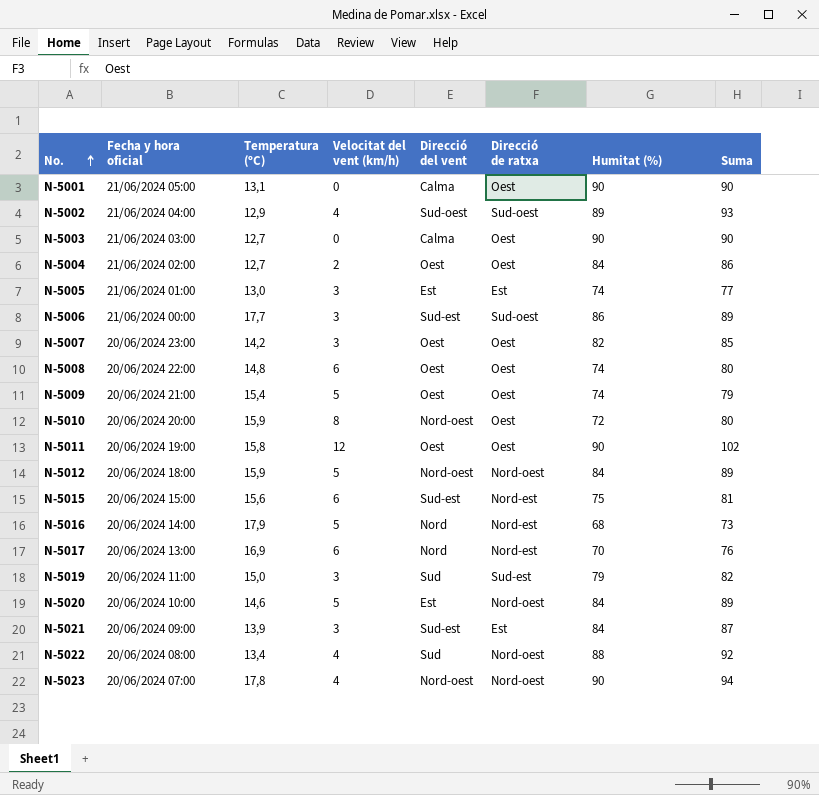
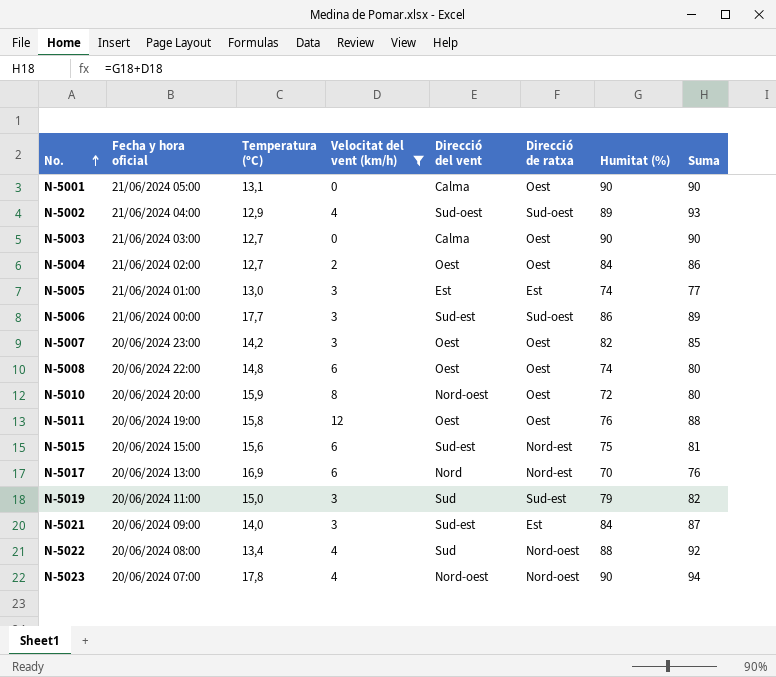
filter: none -> Velocitat del vent (km/h) != 5
N-5011 | Humitat (%): 90 -> 76
N-5011 | Suma: 102 -> 88
N-5021 | Temperatura (ºC): 13,9 -> 14,0

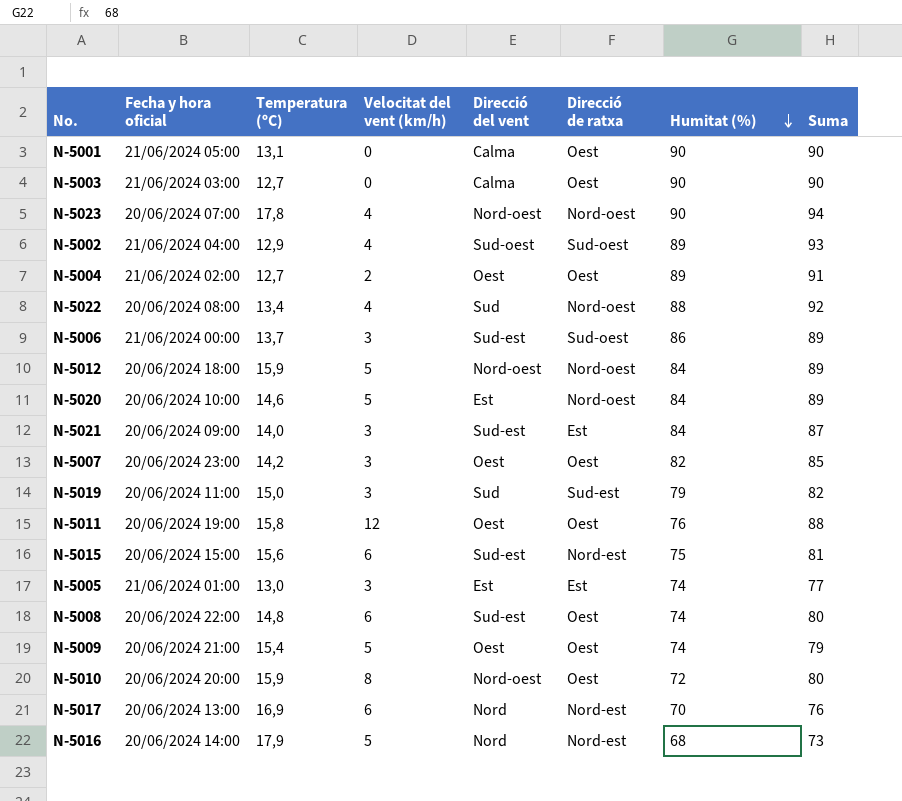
filter: Velocitat del vent (km/h) != 5 -> none
row order: No. ascending -> Humitat (%) descending
N-5004 | Humitat (%): 84 -> 89
N-5004 | Suma: 86 -> 91
N-5006 | Temperatura (ºC): 17,7 -> 13,7
N-5008 | Direcció del vent: Oest -> Sud-est

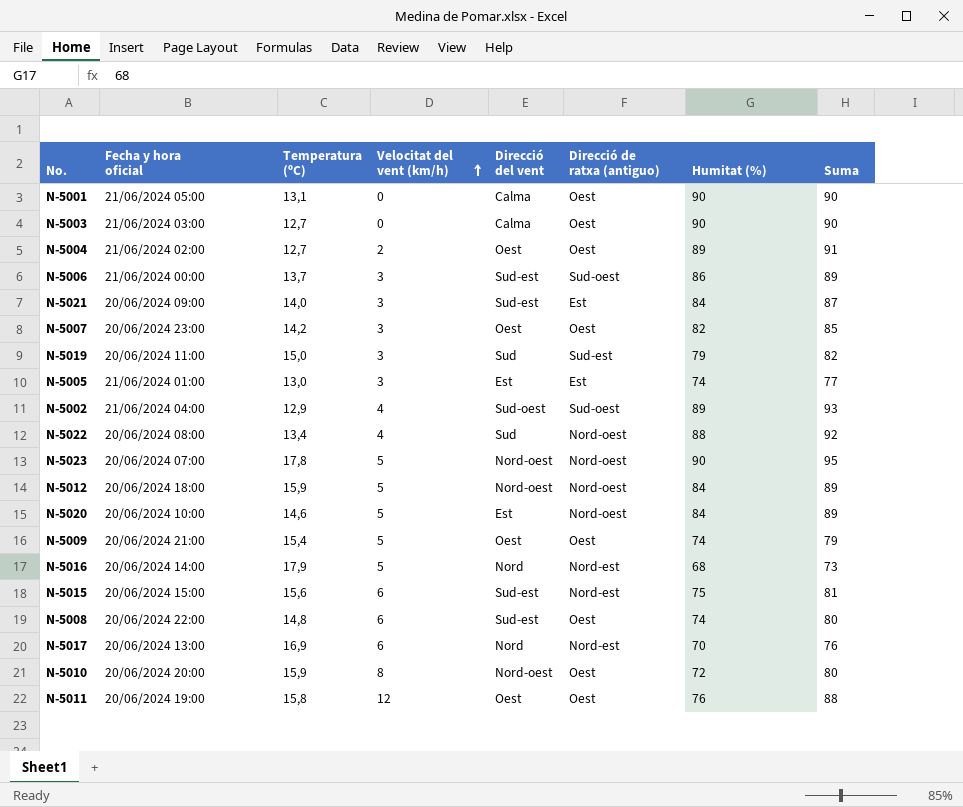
row order: Humitat (%) descending -> Velocitat del vent (km/h) ascending
column name: Direcció de ratxa -> Direcció de ratxa (antiguo)
N-5023 | Velocitat del vent (km/h): 4 -> 5
N-5023 | Suma: 94 -> 95

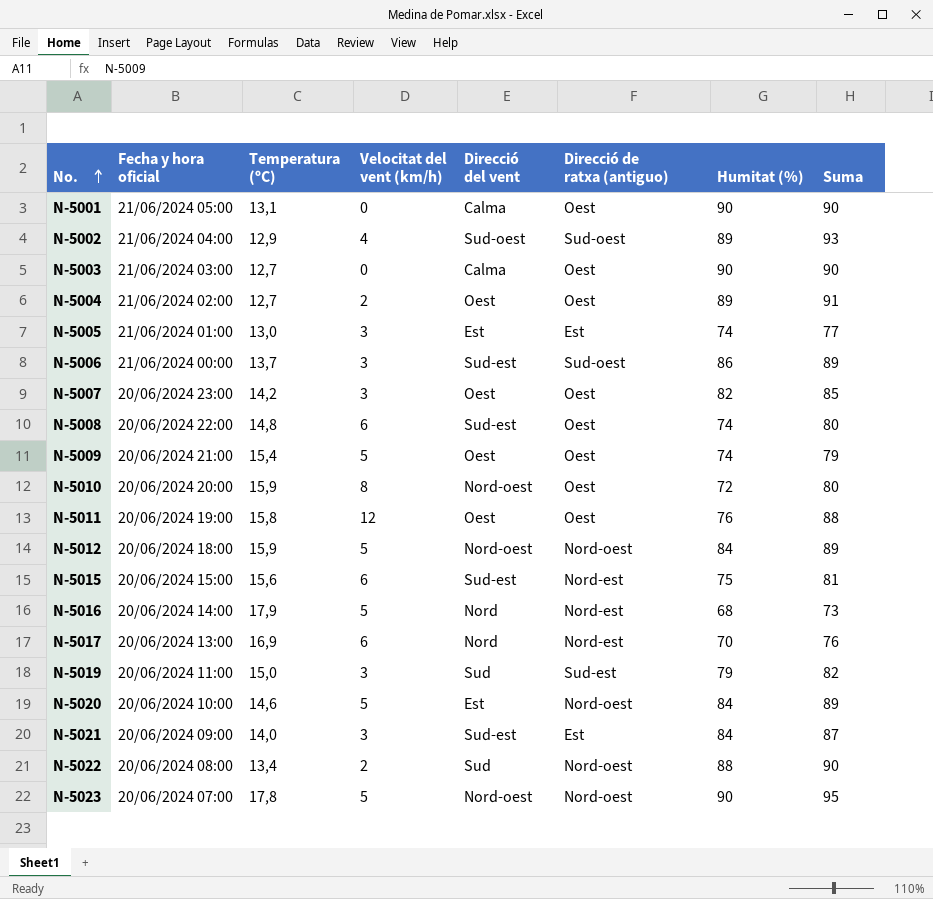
row order: Velocitat del vent (km/h) ascending -> No. ascending
N-5022 | Velocitat del vent (km/h): 4 -> 2
N-5022 | Suma: 92 -> 90

